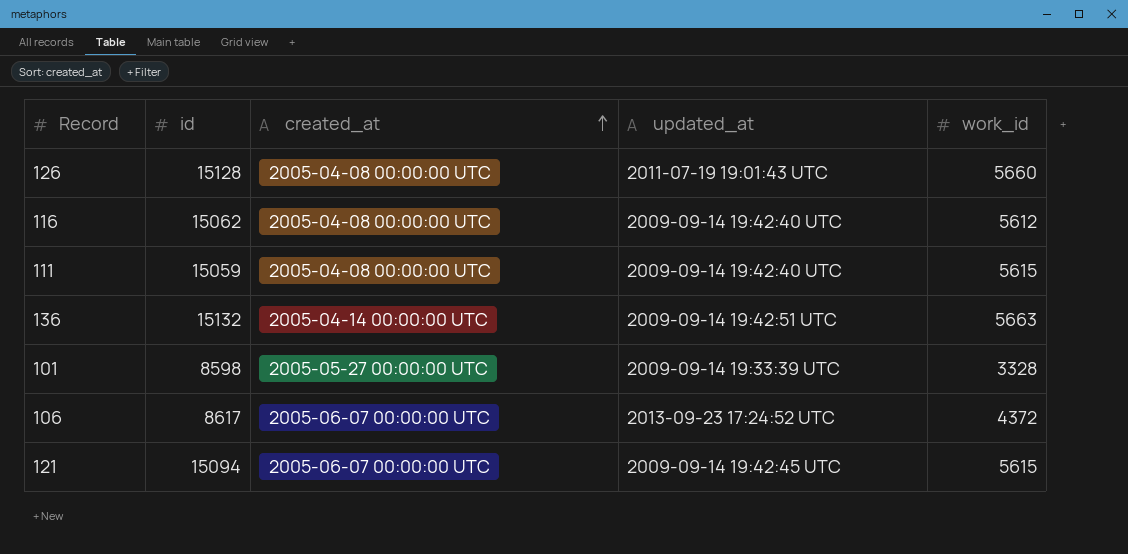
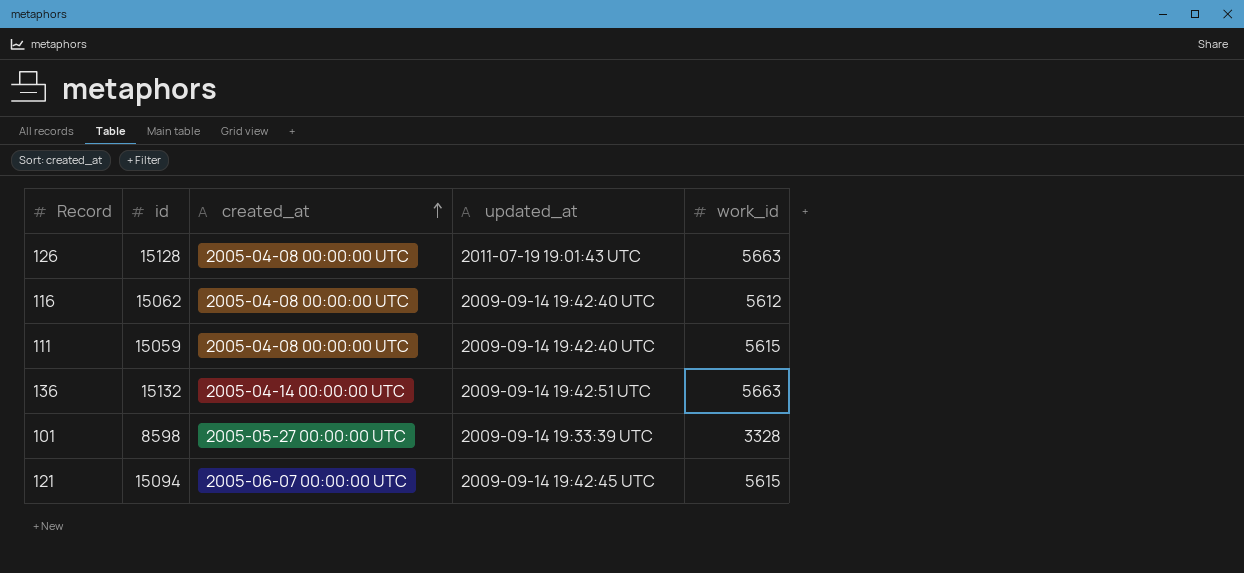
row 106: 8617 | 2005-06-07 00:00:00 UTC | 2013-09-23 17:24:52 UTC | 4372 -> none
126 | work_id: 5660 -> 5663

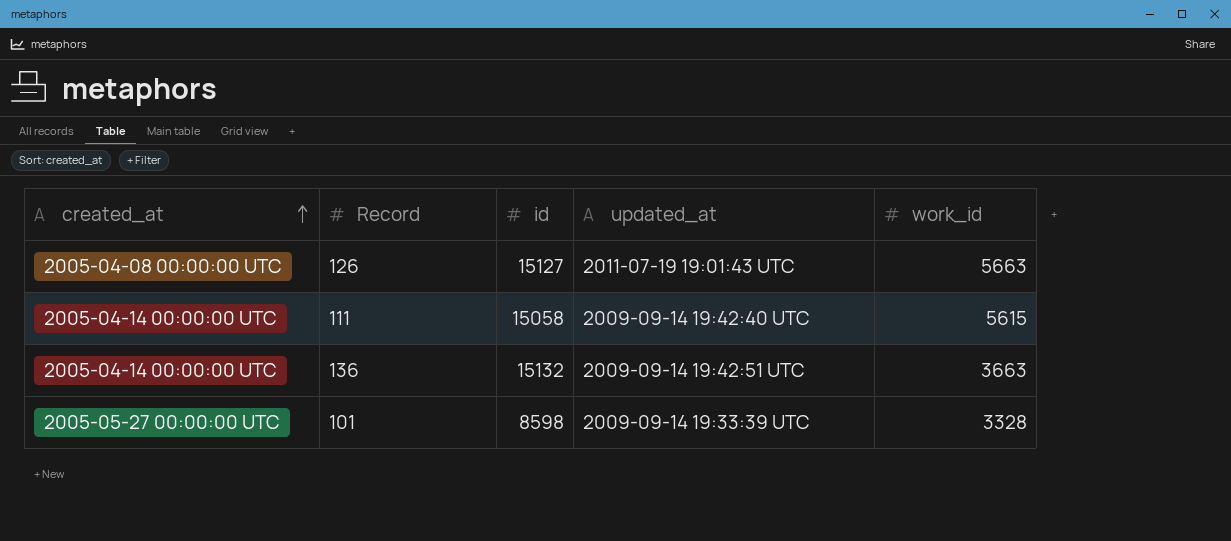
column created_at | position: 3 -> 1
row 116: 15062 | 2005-04-08 00:00:00 UTC | 2009-09-14 19:42:40 UTC | 5612 -> none
row 121: 15094 | 2005-06-07 00:00:00 UTC | 2009-09-14 19:42:45 UTC | 5615 -> none
126 | id: 15128 -> 15127
111 | created_at: 2005-04-08 00:00:00 UTC -> 2005-04-14 00:00:00 UTC
111 | id: 15059 -> 15058
136 | work_id: 5663 -> 3663

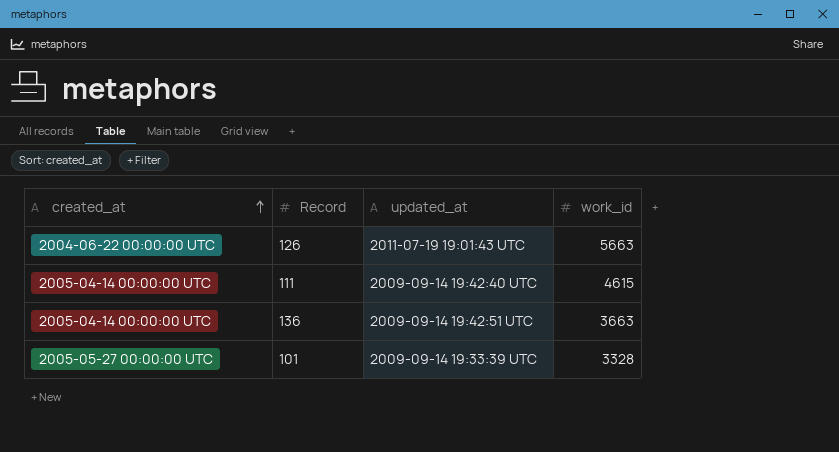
column id | position: 3 -> none
126 | created_at: 2005-04-08 00:00:00 UTC -> 2004-06-22 00:00:00 UTC
111 | work_id: 5615 -> 4615

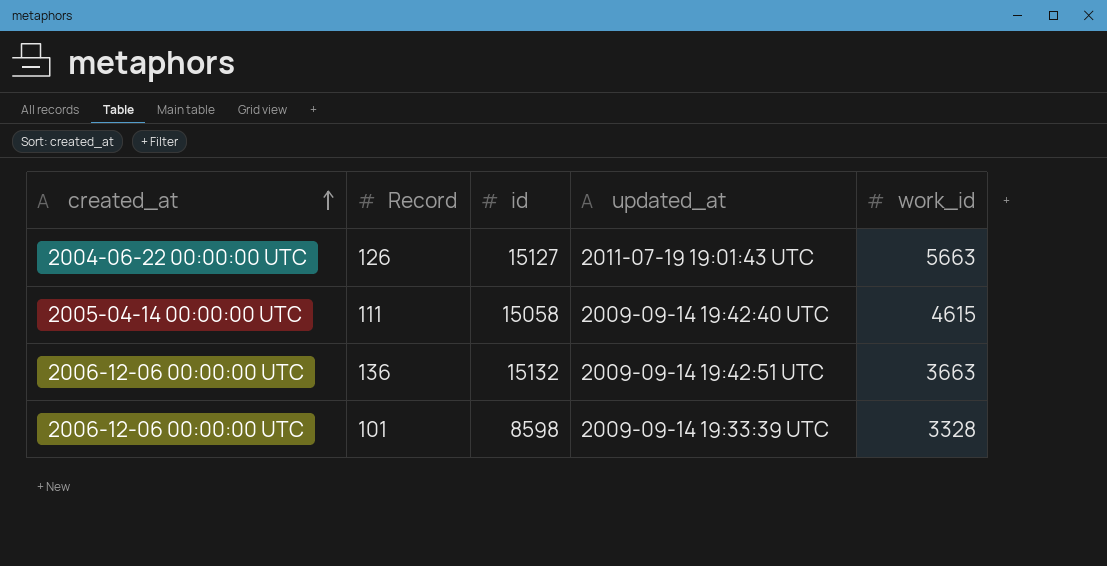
column id | position: none -> 3
136 | created_at: 2005-04-14 00:00:00 UTC -> 2006-12-06 00:00:00 UTC
101 | created_at: 2005-05-27 00:00:00 UTC -> 2006-12-06 00:00:00 UTC

